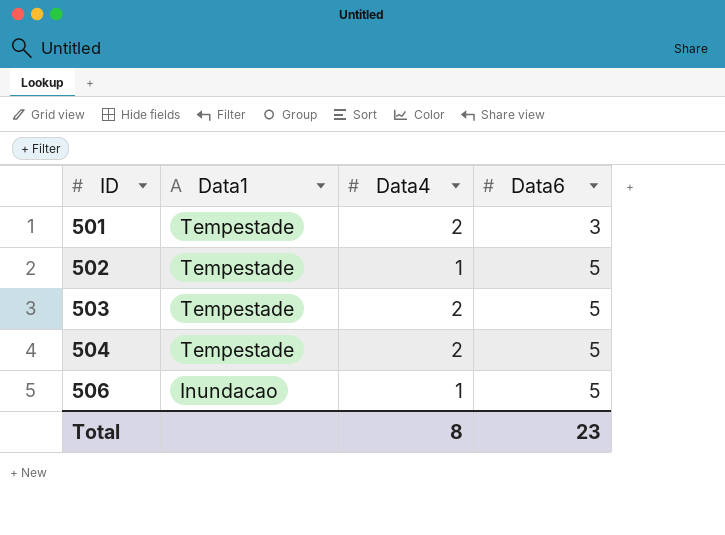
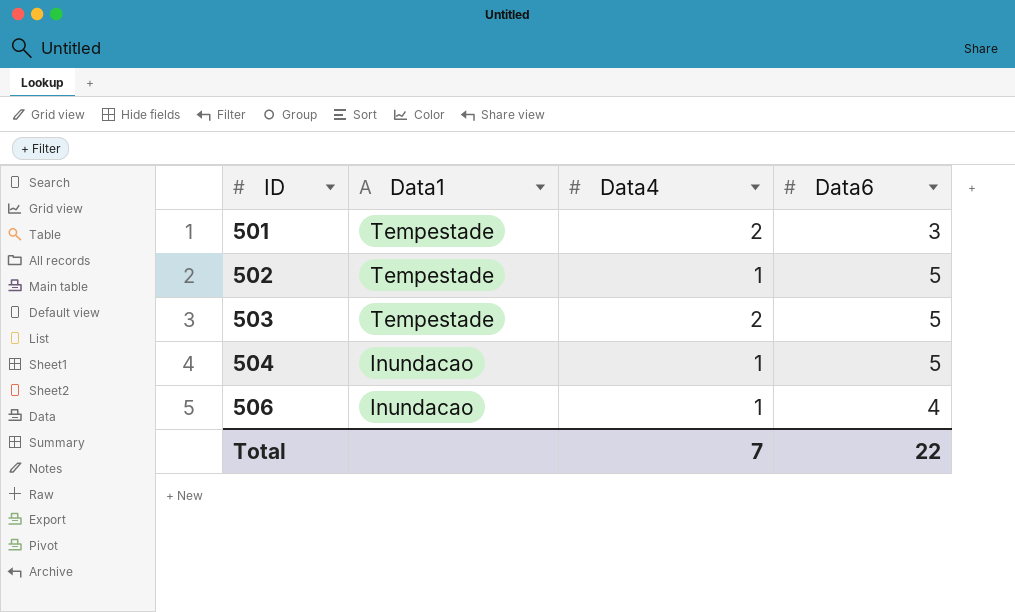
504 | Data1: Tempestade -> Inundacao
504 | Data4: 2 -> 1
506 | Data6: 5 -> 4
Total | Data4: 8 -> 7
Total | Data6: 23 -> 22

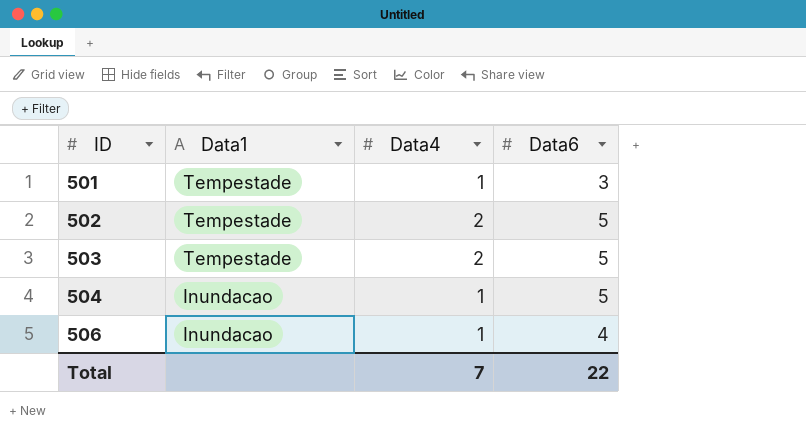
501 | Data4: 2 -> 1
502 | Data4: 1 -> 2

